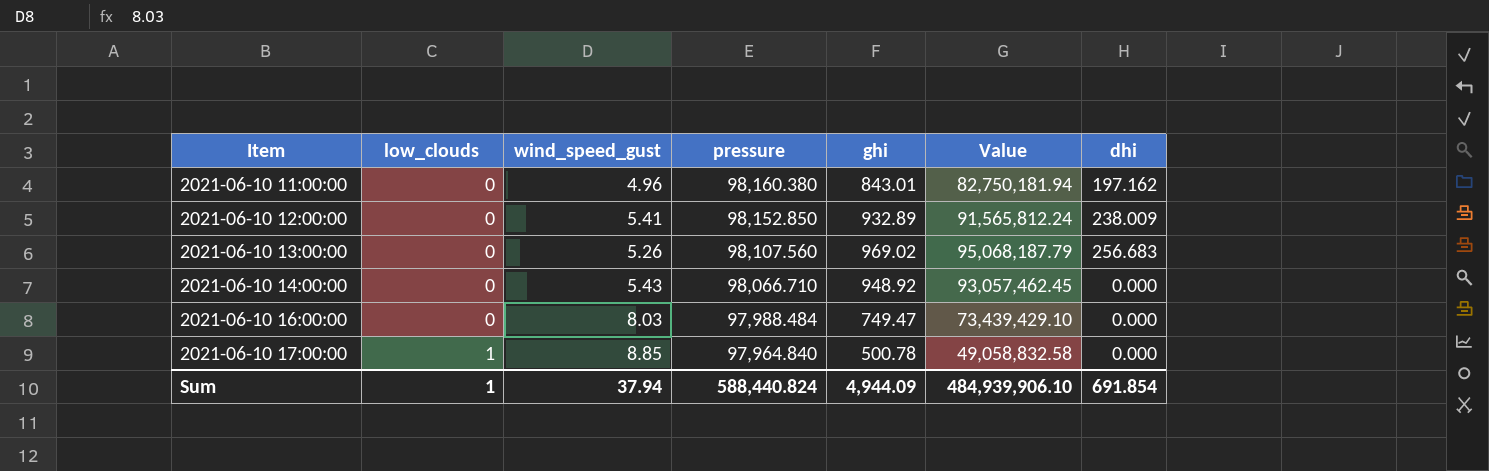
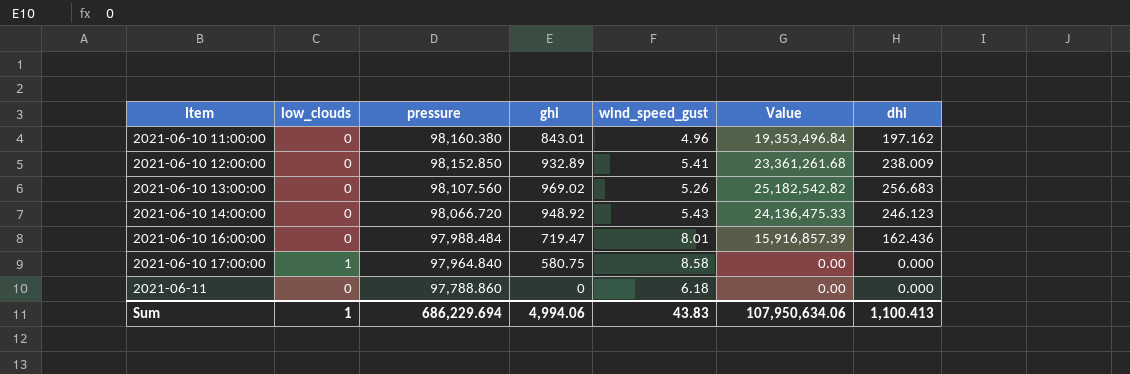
column wind_speed_gust | position: 3 -> 5
column Value | formula: [pressure] * [ghi] -> [pressure] * [dhi]
2021-06-10 14:00:00 | pressure: 98,066.710 -> 98,066.720
2021-06-10 14:00:00 | dhi: 0.000 -> 246.123
2021-06-10 16:00:00 | ghi: 749.47 -> 719.47
2021-06-10 16:00:00 | wind_speed_gust: 8.03 -> 8.01
2021-06-10 16:00:00 | dhi: 0.000 -> 162.436
2021-06-10 17:00:00 | ghi: 500.78 -> 580.75
2021-06-10 17:00:00 | wind_speed_gust: 8.85 -> 8.58
row 2021-06-11: none -> 0 | 97,788.860 | 0 | 6.18 | 0.00 | 0.000
Sum | pressure: 588,440.824 -> 686,229.694
Sum | ghi: 4,944.09 -> 4,994.06
Sum | wind_speed_gust: 37.94 -> 43.83
Sum | Value: 484,939,906.10 -> 107,950,634.06
Sum | dhi: 691.854 -> 1,100.413

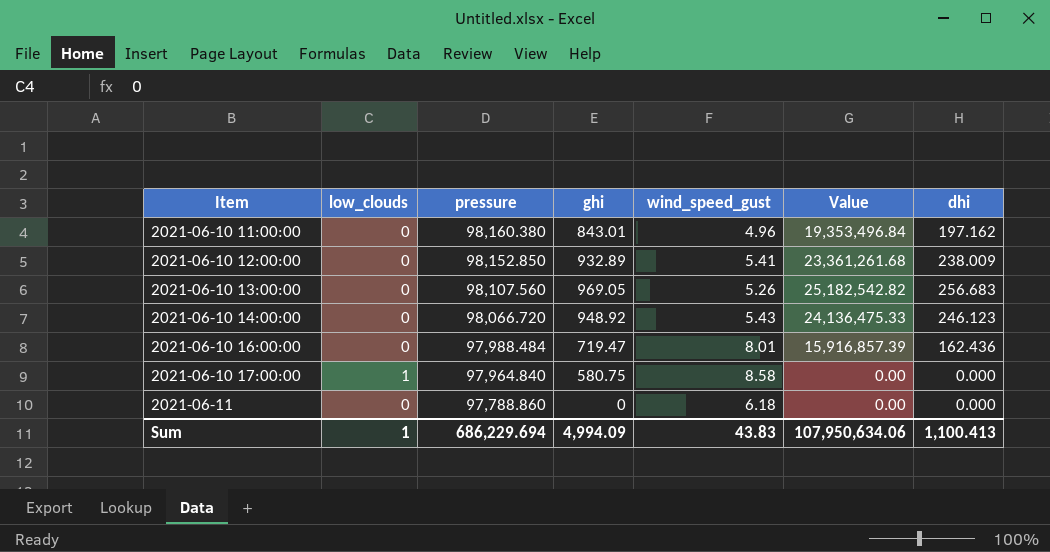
2021-06-10 13:00:00 | ghi: 969.02 -> 969.05
Sum | ghi: 4,994.06 -> 4,994.09

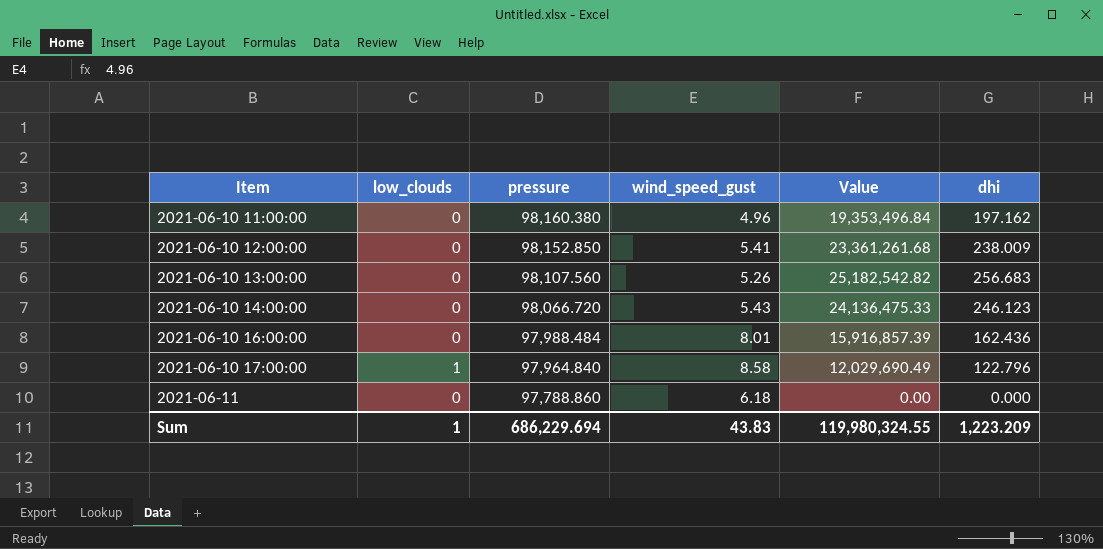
column ghi | position: 4 -> none
2021-06-10 17:00:00 | Value: 0.00 -> 12,029,690.49
2021-06-10 17:00:00 | dhi: 0.000 -> 122.796
Sum | Value: 107,950,634.06 -> 119,980,324.55
Sum | dhi: 1,100.413 -> 1,223.209

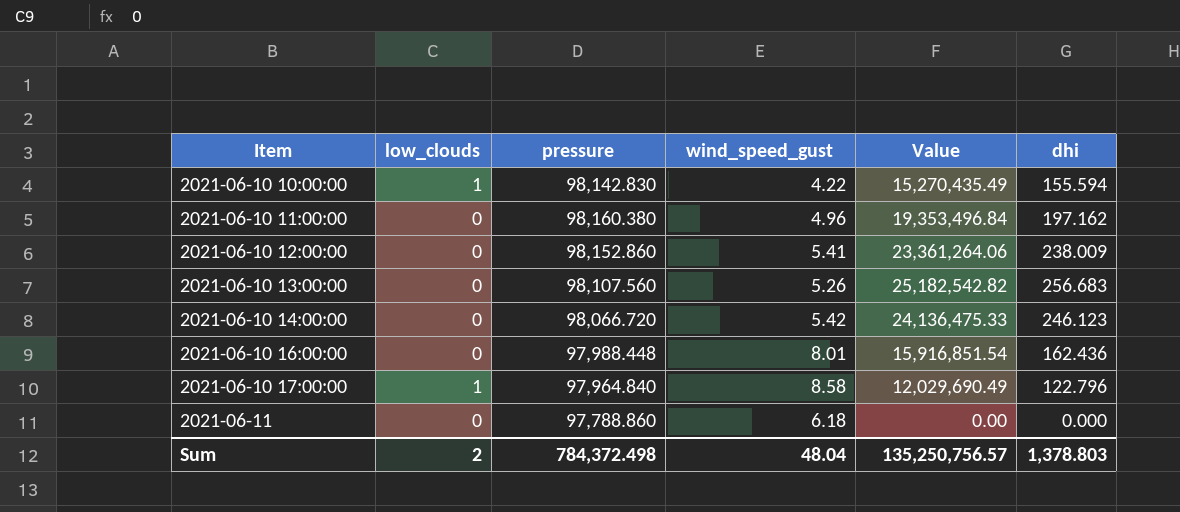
row 2021-06-10 10:00:00: none -> 1 | 98,142.830 | 4.22 | 15,270,435.49 | 155.594
2021-06-10 12:00:00 | pressure: 98,152.850 -> 98,152.860
2021-06-10 12:00:00 | Value: 23,361,261.68 -> 23,361,264.06
2021-06-10 14:00:00 | wind_speed_gust: 5.43 -> 5.42
2021-06-10 16:00:00 | pressure: 97,988.484 -> 97,988.448
2021-06-10 16:00:00 | Value: 15,916,857.39 -> 15,916,851.54
Sum | low_clouds: 1 -> 2
Sum | pressure: 686,229.694 -> 784,372.498
Sum | wind_speed_gust: 43.83 -> 48.04
Sum | Value: 119,980,324.55 -> 135,250,756.57
Sum | dhi: 1,223.209 -> 1,378.803

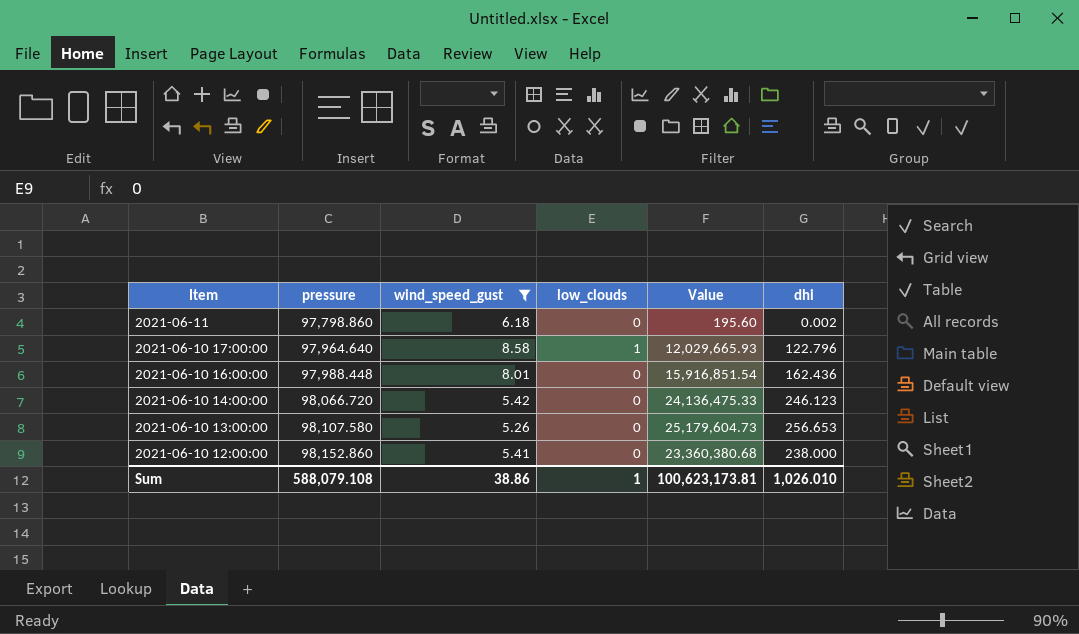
filter: none -> wind_speed_gust >= 5.26
row order: Item ascending -> Item descending
column low_clouds | position: 2 -> 4
2021-06-11 | pressure: 97,788.860 -> 97,798.860
2021-06-11 | Value: 0.00 -> 195.60
2021-06-11 | dhi: 0.000 -> 0.002
2021-06-10 17:00:00 | pressure: 97,964.840 -> 97,964.640
2021-06-10 17:00:00 | Value: 12,029,690.49 -> 12,029,665.93
2021-06-10 13:00:00 | pressure: 98,107.560 -> 98,107.580
2021-06-10 13:00:00 | Value: 25,182,542.82 -> 25,179,604.73
2021-06-10 13:00:00 | dhi: 256.683 -> 256.653
2021-06-10 12:00:00 | Value: 23,361,264.06 -> 23,360,380.68
2021-06-10 12:00:00 | dhi: 238.009 -> 238.000
Sum | pressure: 784,372.498 -> 588,079.108
Sum | wind_speed_gust: 48.04 -> 38.86
Sum | low_clouds: 2 -> 1
Sum | Value: 135,250,756.57 -> 100,623,173.81
Sum | dhi: 1,378.803 -> 1,026.010

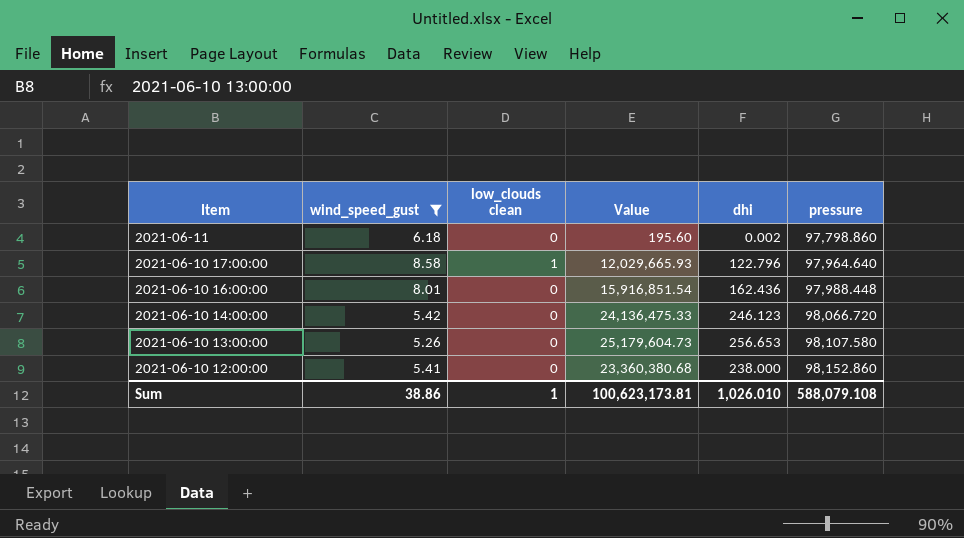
column name: low_clouds -> low_clouds clean
column pressure | position: 2 -> 6

